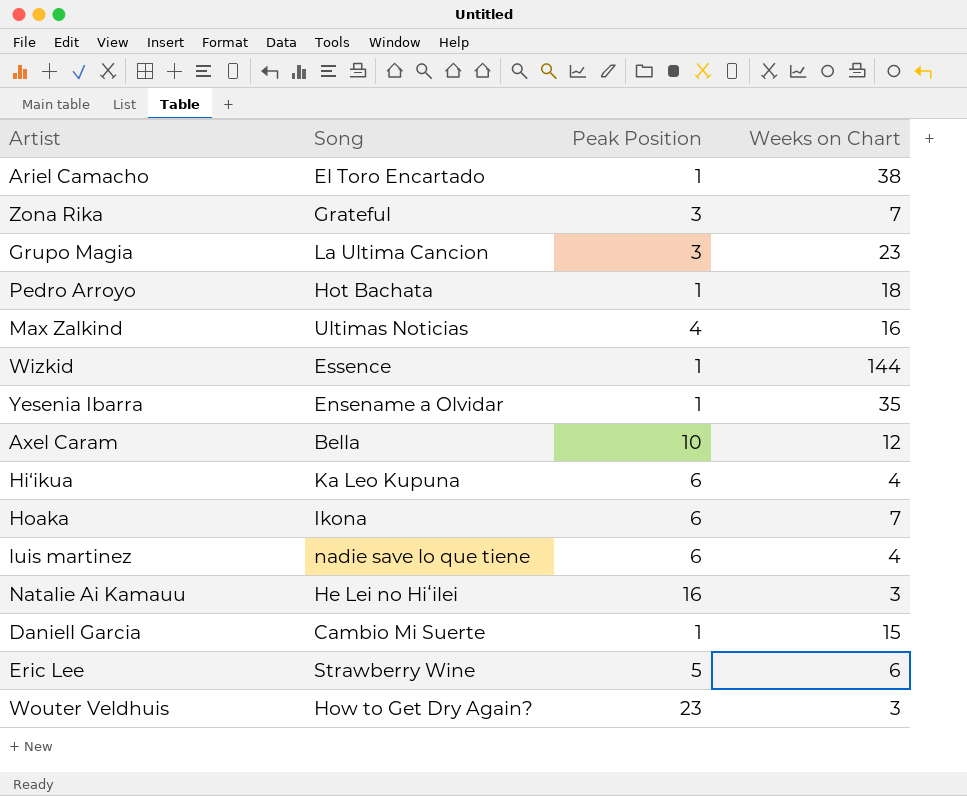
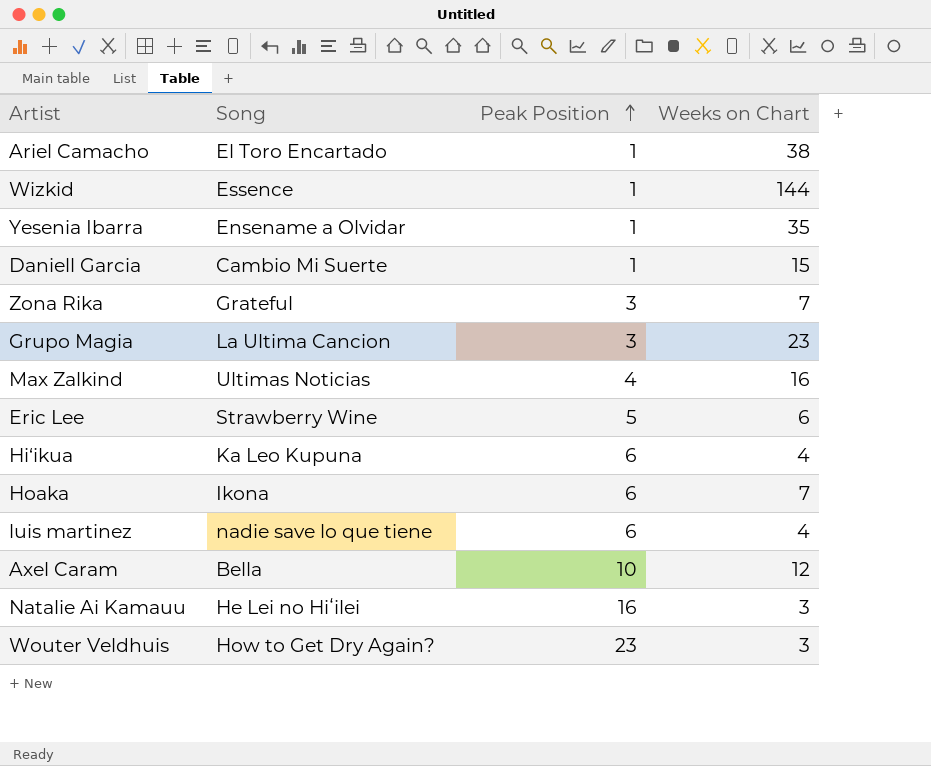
row order: none -> Peak Position ascending
row Pedro Arroyo: Hot Bachata | 1 | 18 -> none

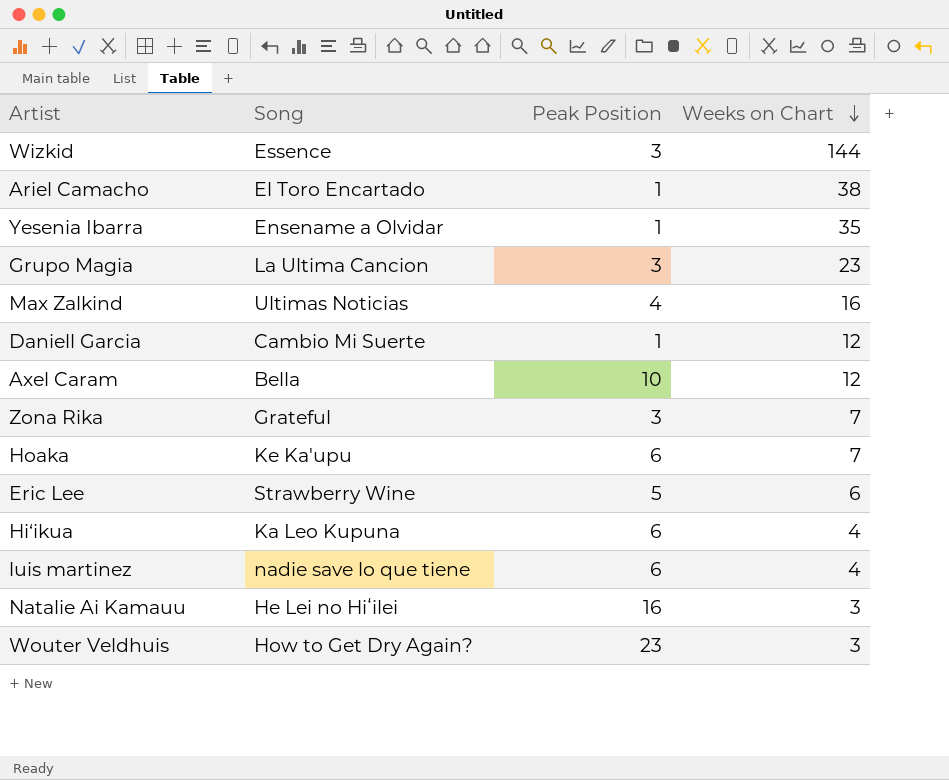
row order: Peak Position ascending -> Weeks on Chart descending
Wizkid | Peak Position: 1 -> 3
Daniell Garcia | Weeks on Chart: 15 -> 12
Hoaka | Song: Ikona -> Ke Ka'upu

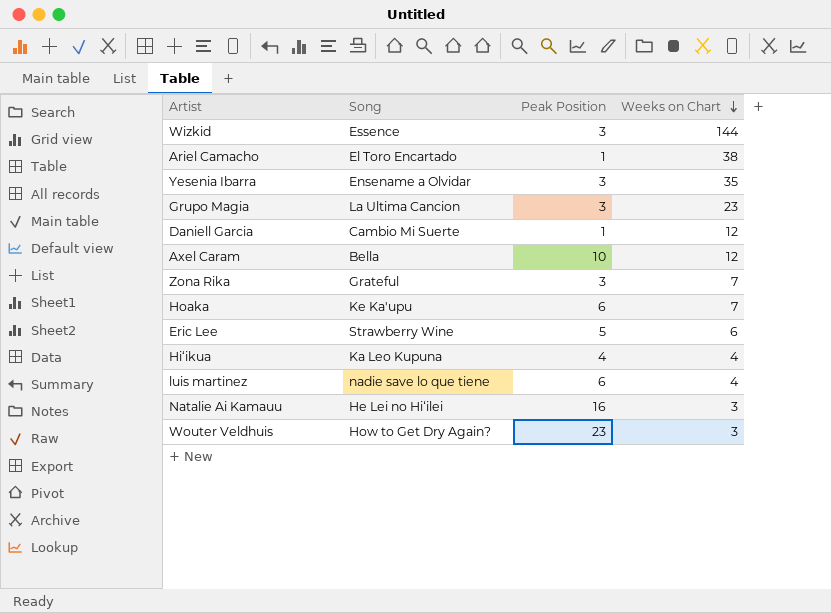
row Max Zalkind: Ultimas Noticias | 4 | 16 -> none
Yesenia Ibarra | Peak Position: 1 -> 3
Hi‘ikua | Peak Position: 6 -> 4

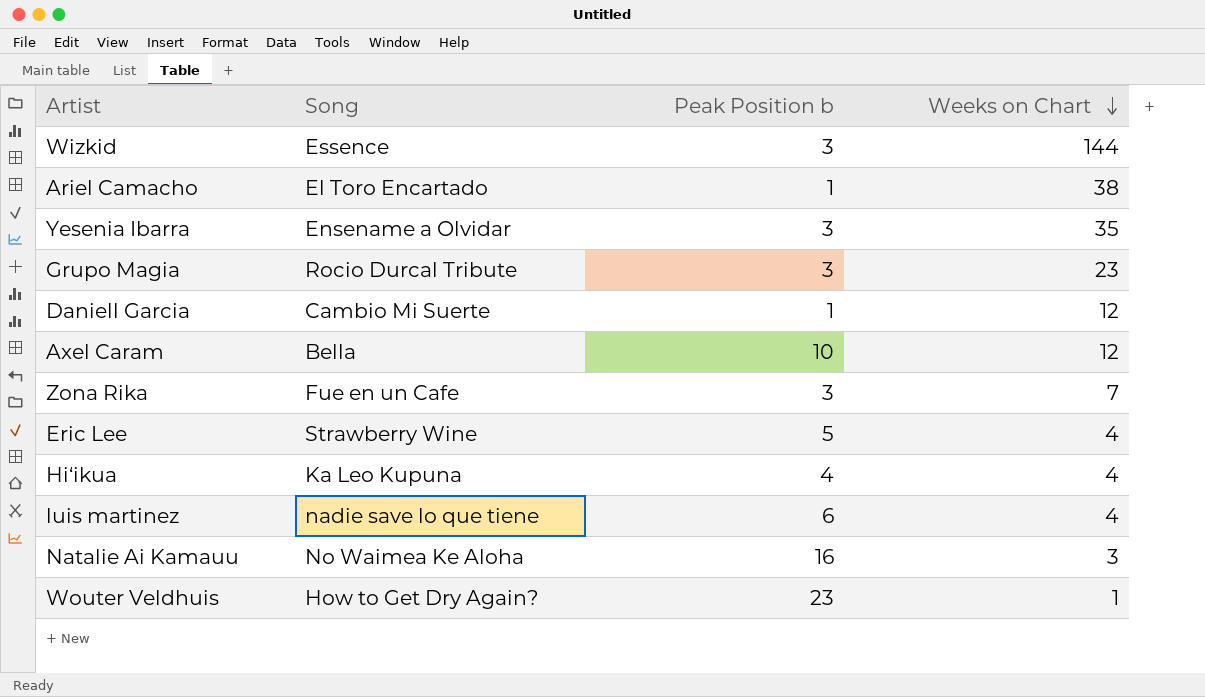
column name: Peak Position -> Peak Position b
row Hoaka: Ke Ka'upu | 6 | 7 -> none
Grupo Magia | Song: La Ultima Cancion -> Rocio Durcal Tribute
Zona Rika | Song: Grateful -> Fue en un Cafe
Eric Lee | Weeks on Chart: 6 -> 4
Natalie Ai Kamauu | Song: He Lei no Hiʻilei -> No Waimea Ke Aloha
Wouter Veldhuis | Weeks on Chart: 3 -> 1

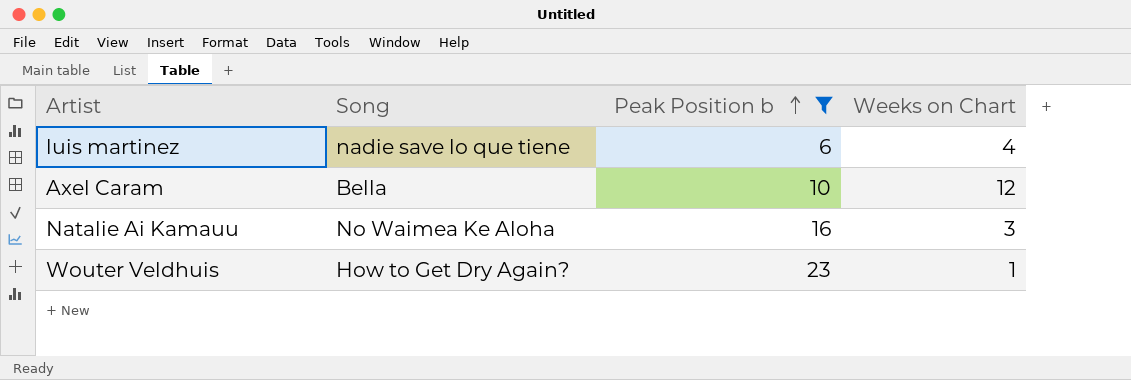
filter: none -> Peak Position b >= 6
row order: Weeks on Chart descending -> Peak Position b ascending

